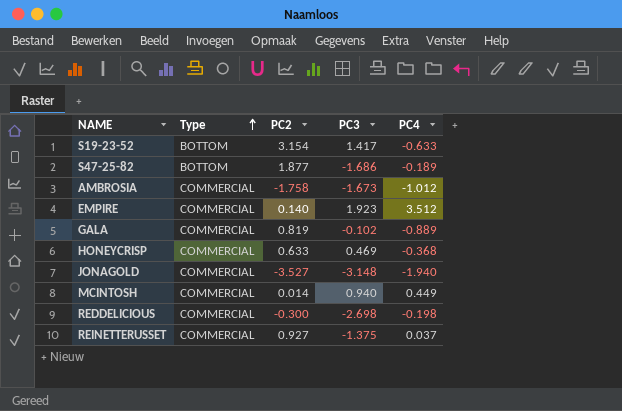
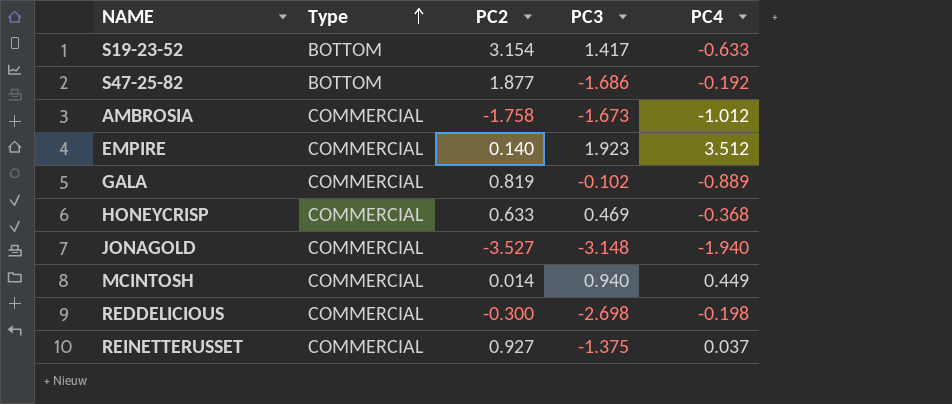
S47-25-82 | PC4: -0.189 -> -0.192

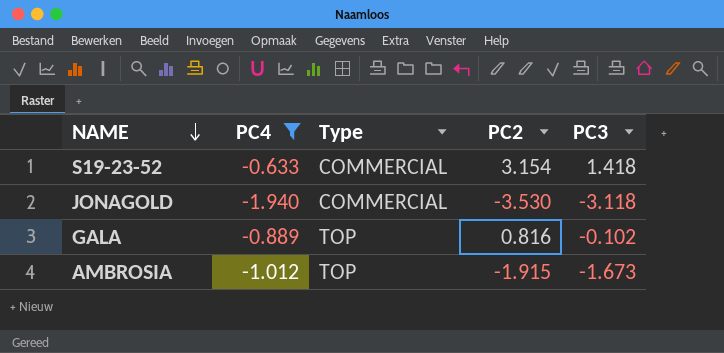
filter: none -> PC4 <= -0.633
row order: Type ascending -> NAME descending
column PC4 | position: 5 -> 2
S19-23-52 | Type: BOTTOM -> COMMERCIAL
S19-23-52 | PC3: 1.417 -> 1.418
JONAGOLD | PC2: -3.527 -> -3.530
JONAGOLD | PC3: -3.148 -> -3.118
GALA | Type: COMMERCIAL -> TOP
GALA | PC2: 0.819 -> 0.816
AMBROSIA | Type: COMMERCIAL -> TOP
AMBROSIA | PC2: -1.758 -> -1.915

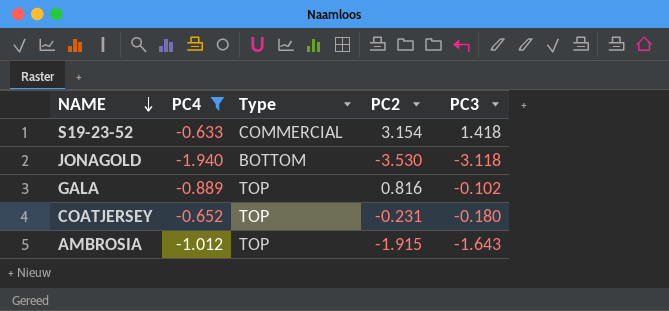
JONAGOLD | Type: COMMERCIAL -> BOTTOM
row COATJERSEY: none -> -0.652 | TOP | -0.231 | -0.180
AMBROSIA | PC3: -1.673 -> -1.643

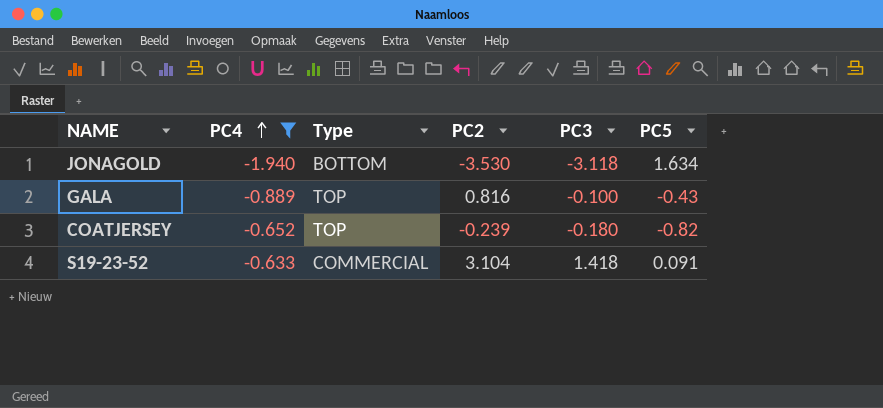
row order: NAME descending -> PC4 ascending
column PC5 | position: none -> 6
row AMBROSIA: -1.012 | TOP | -1.915 | -1.643 -> none
GALA | PC3: -0.102 -> -0.100
COATJERSEY | PC2: -0.231 -> -0.239
S19-23-52 | PC2: 3.154 -> 3.104

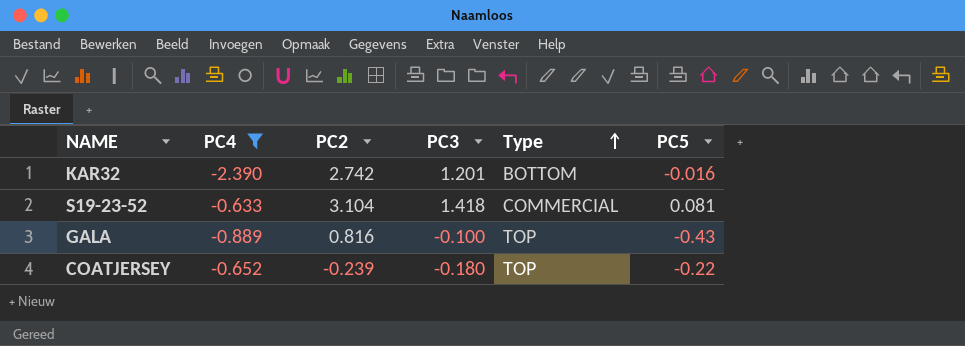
row order: PC4 ascending -> Type ascending
column Type | position: 3 -> 5
row JONAGOLD: -1.940 | BOTTOM | -3.530 | -3.118 | 1.634 -> none
row KAR32: none -> -2.390 | 2.742 | 1.201 | BOTTOM | -0.016
S19-23-52 | PC5: 0.091 -> 0.081
COATJERSEY | PC5: -0.82 -> -0.22

